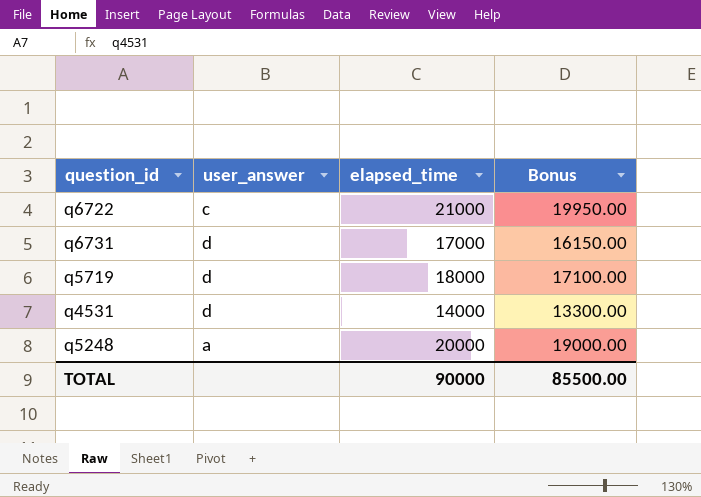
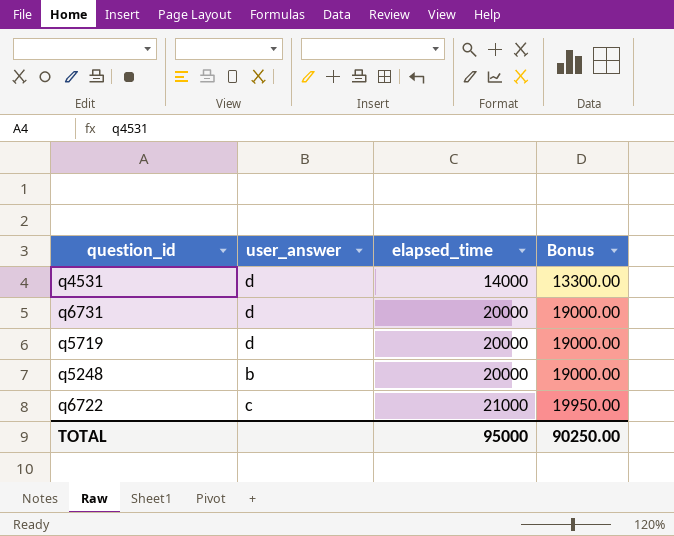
row order: none -> elapsed_time ascending
q6731 | elapsed_time: 17000 -> 20000
q6731 | Bonus: 16150.00 -> 19000.00
q5719 | elapsed_time: 18000 -> 20000
q5719 | Bonus: 17100.00 -> 19000.00
q5248 | user_answer: a -> b
TOTAL | elapsed_time: 90000 -> 95000
TOTAL | Bonus: 85500.00 -> 90250.00

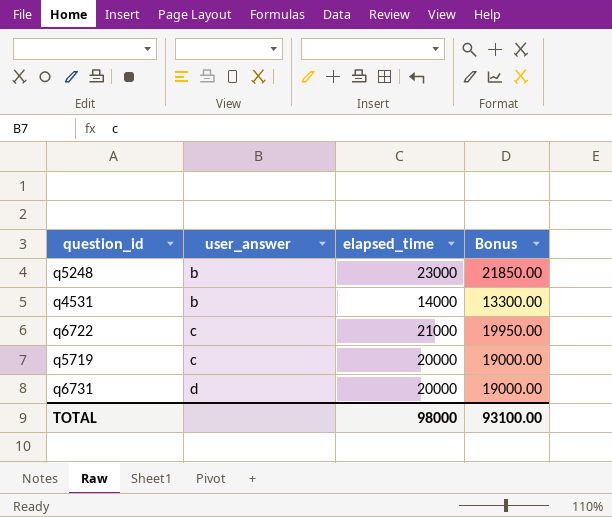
row order: elapsed_time ascending -> user_answer ascending
q5248 | elapsed_time: 20000 -> 23000
q5248 | Bonus: 19000.00 -> 21850.00
q4531 | user_answer: d -> b
q5719 | user_answer: d -> c
TOTAL | elapsed_time: 95000 -> 98000
TOTAL | Bonus: 90250.00 -> 93100.00

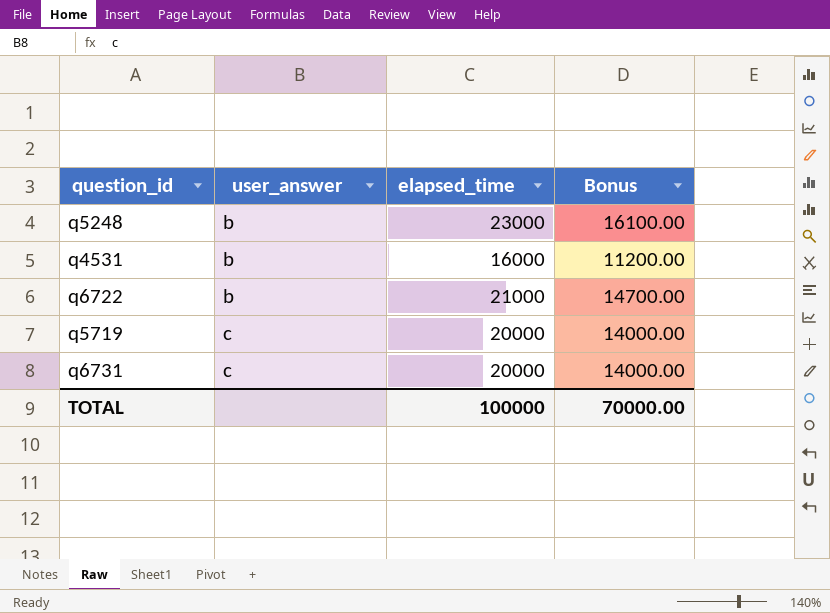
column Bonus | formula: [elapsed_time] * 0.95 -> [elapsed_time] * 0.7
q4531 | elapsed_time: 14000 -> 16000
q6722 | user_answer: c -> b
q6731 | user_answer: d -> c
TOTAL | elapsed_time: 98000 -> 100000
TOTAL | Bonus: 93100.00 -> 70000.00

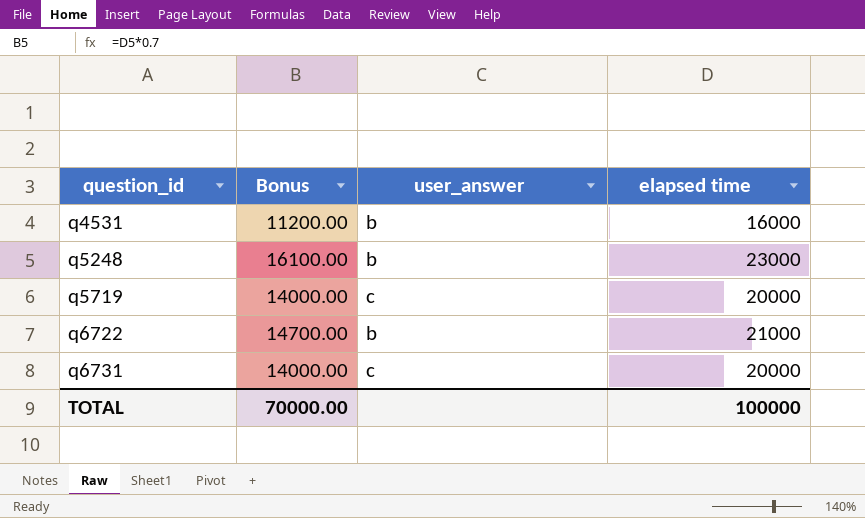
row order: user_answer ascending -> question_id ascending
column Bonus | position: 4 -> 2
column name: elapsed_time -> elapsed time

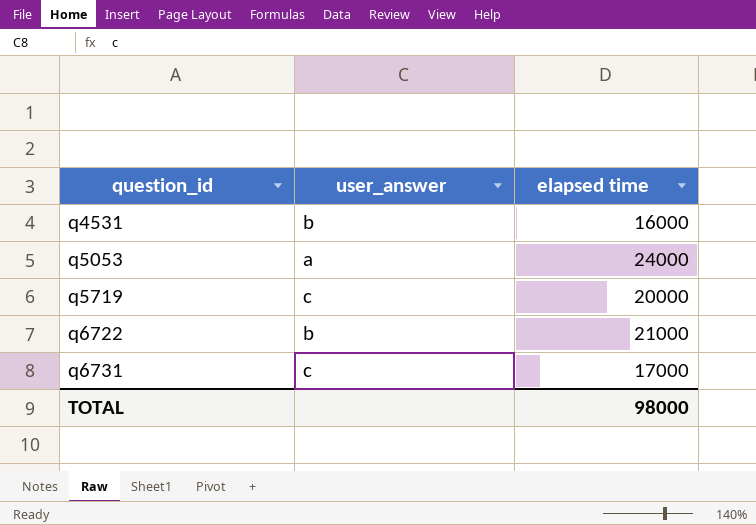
column Bonus | formula: [elapsed time] * 0.7 -> none
row q5248: 16100.00 | b | 23000 -> none
row q5053: none -> a | 24000
q6731 | elapsed time: 20000 -> 17000
TOTAL | elapsed time: 100000 -> 98000

